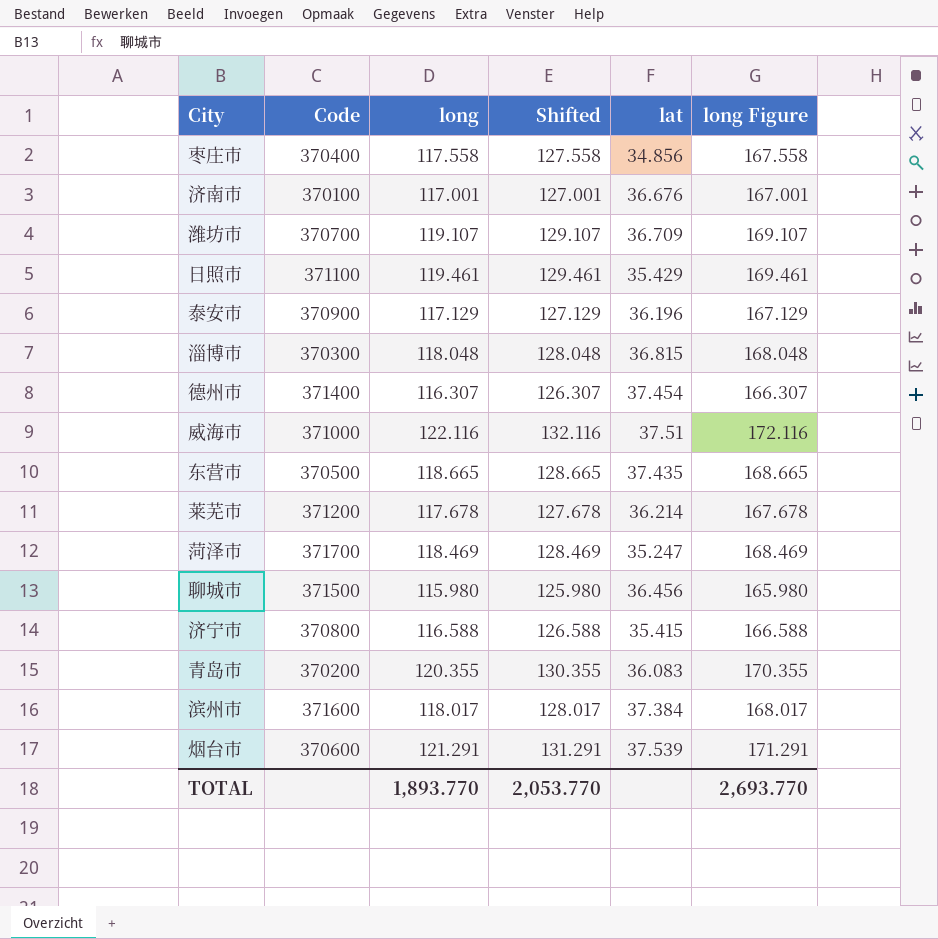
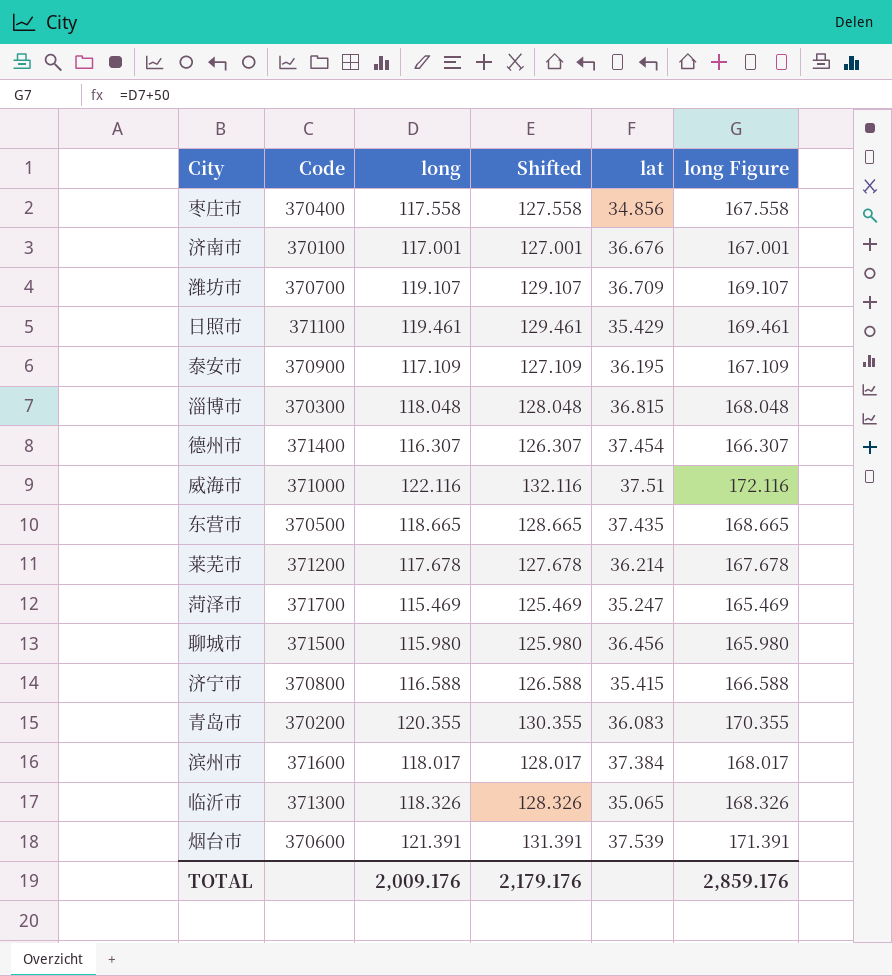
泰安市 | long: 117.129 -> 117.109
泰安市 | Shifted: 127.129 -> 127.109
泰安市 | lat: 36.196 -> 36.195
泰安市 | long Figure: 167.129 -> 167.109
菏泽市 | long: 118.469 -> 115.469
菏泽市 | Shifted: 128.469 -> 125.469
菏泽市 | long Figure: 168.469 -> 165.469
row 临沂市: none -> 371300 | 118.326 | 128.326 | 35.065 | 168.326
烟台市 | long: 121.291 -> 121.391
烟台市 | Shifted: 131.291 -> 131.391
烟台市 | long Figure: 171.291 -> 171.391
TOTAL | long: 1,893.770 -> 2,009.176
TOTAL | Shifted: 2,053.770 -> 2,179.176
TOTAL | long Figure: 2,693.770 -> 2,859.176

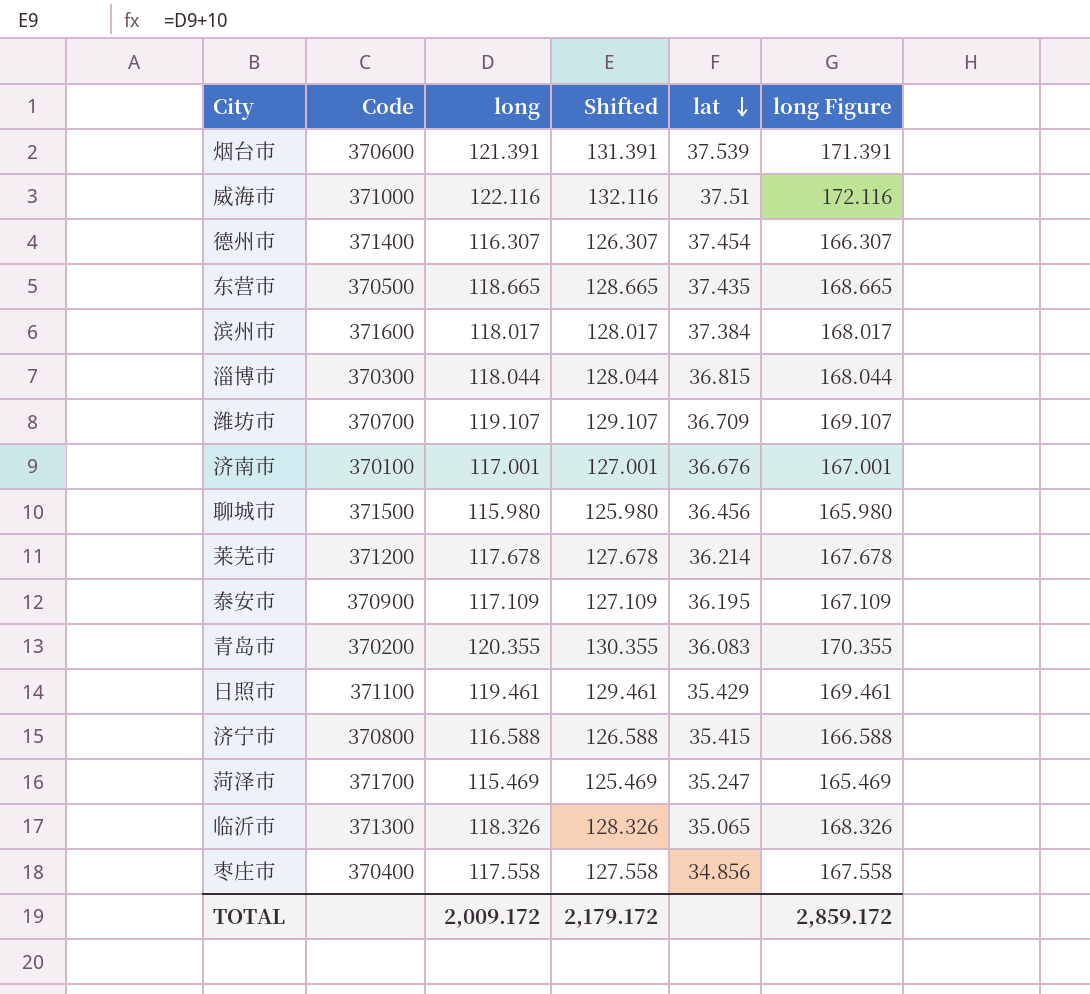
row order: none -> lat descending
淄博市 | long: 118.048 -> 118.044
淄博市 | Shifted: 128.048 -> 128.044
淄博市 | long Figure: 168.048 -> 168.044
TOTAL | long: 2,009.176 -> 2,009.172
TOTAL | Shifted: 2,179.176 -> 2,179.172
TOTAL | long Figure: 2,859.176 -> 2,859.172

